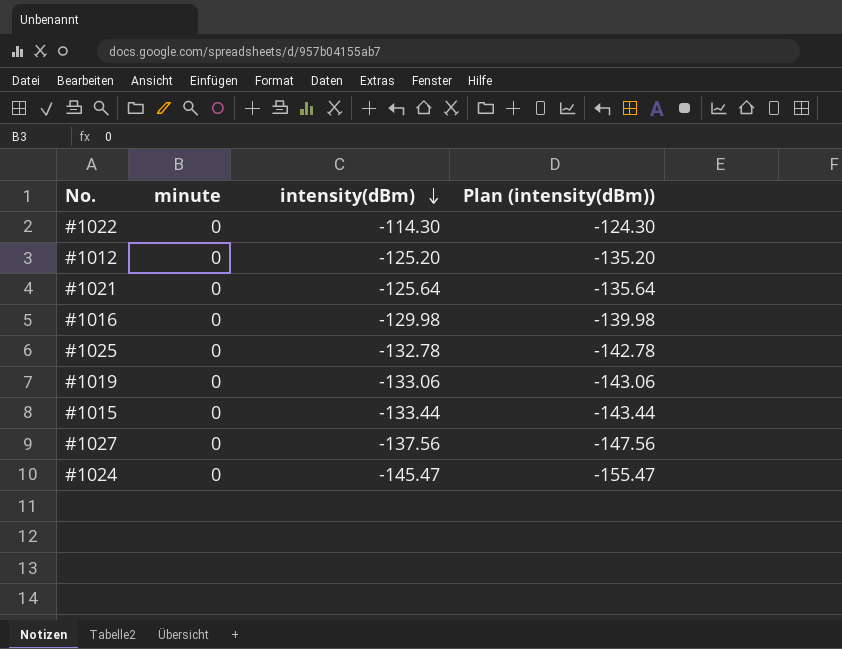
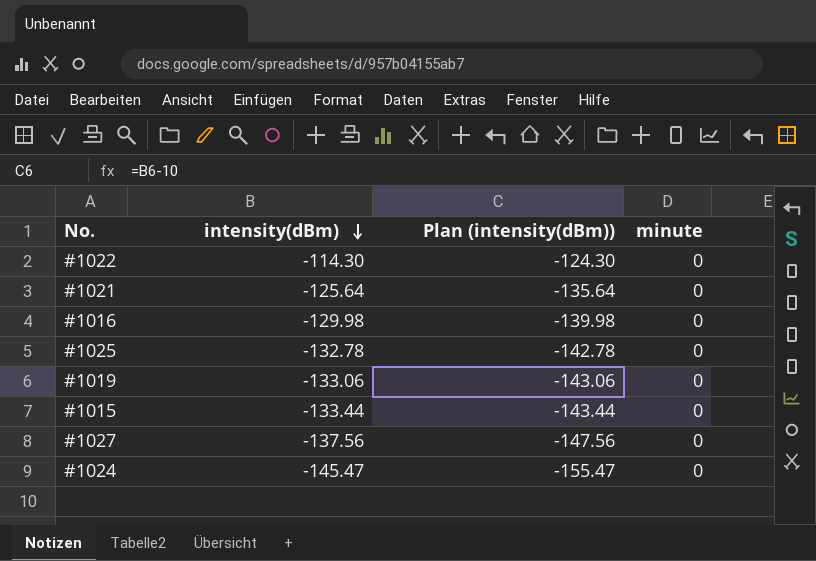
column minute | position: 2 -> 4
row #1012: 0 | -125.20 | -135.20 -> none

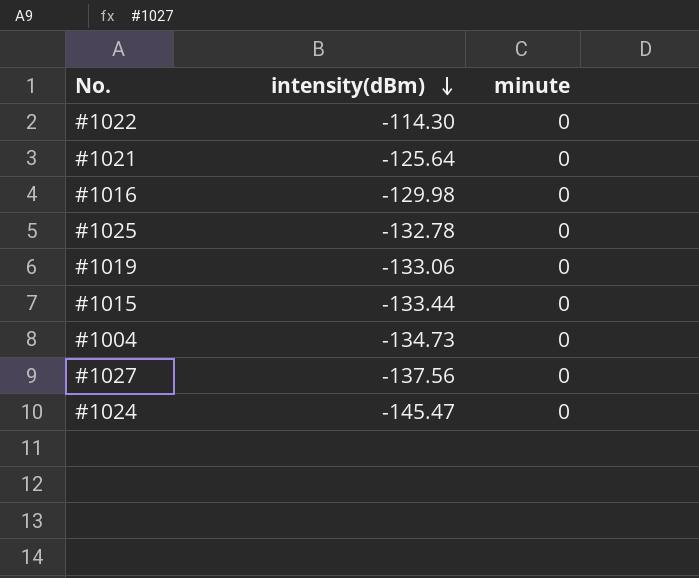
column Plan (intensity(dBm)) | formula: [intensity(dBm)] - 10 -> none
row #1004: none -> -134.73 | 0

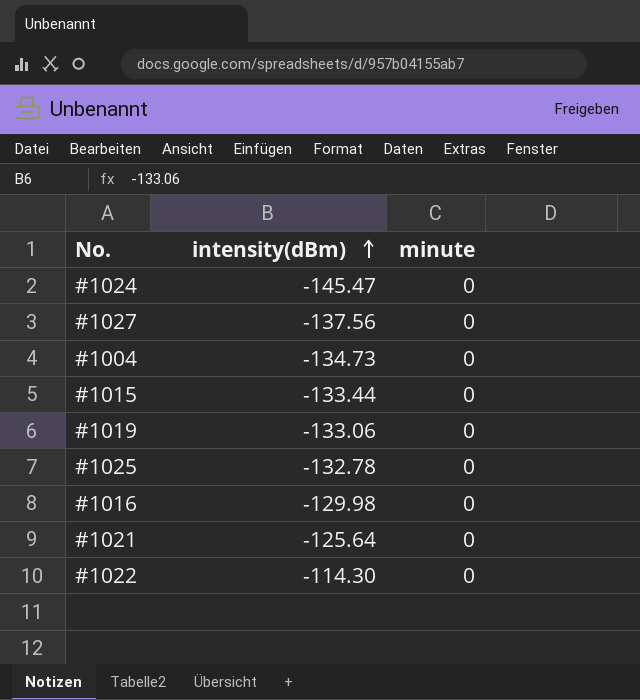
row order: intensity(dBm) descending -> intensity(dBm) ascending

